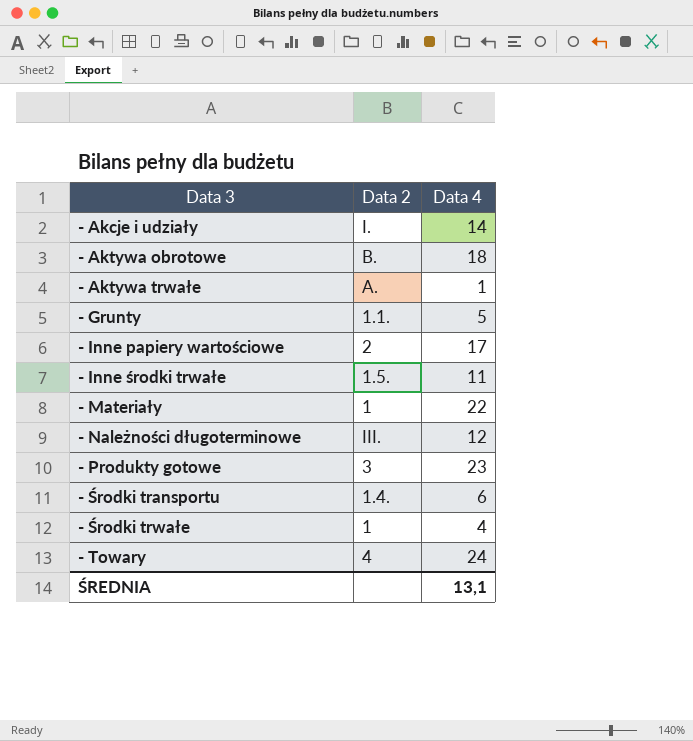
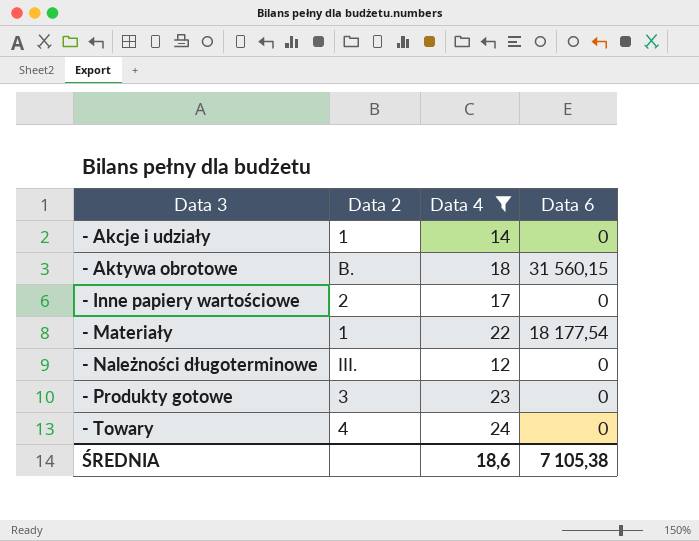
filter: none -> Data 4 >= 12
column Data 6 | position: none -> 4
- Akcje i udziały | Data 2: I. -> 1
ŚREDNIA | Data 4: 13,1 -> 18,6

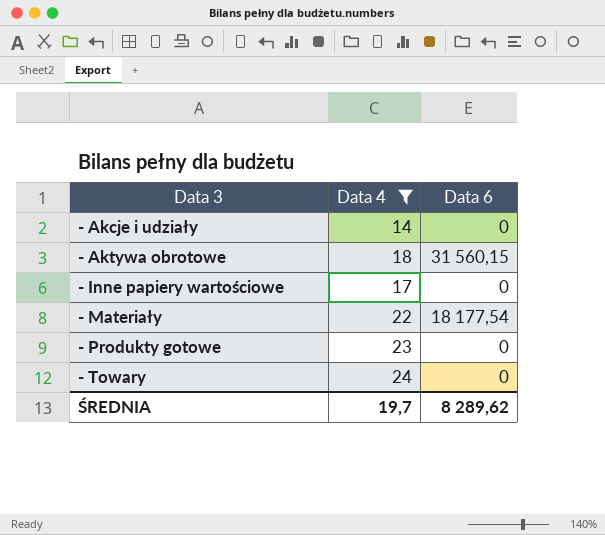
column Data 2 | position: 2 -> none
row - Należności długoterminowe: III. | 12 | 0 -> none
ŚREDNIA | Data 4: 18,6 -> 19,7
ŚREDNIA | Data 6: 7 105,38 -> 8 289,62

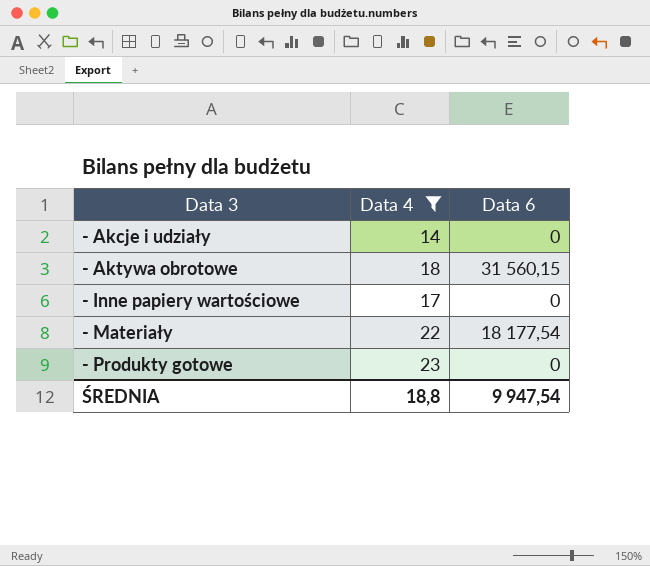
row - Towary: 24 | 0 -> none
ŚREDNIA | Data 4: 19,7 -> 18,8
ŚREDNIA | Data 6: 8 289,62 -> 9 947,54

